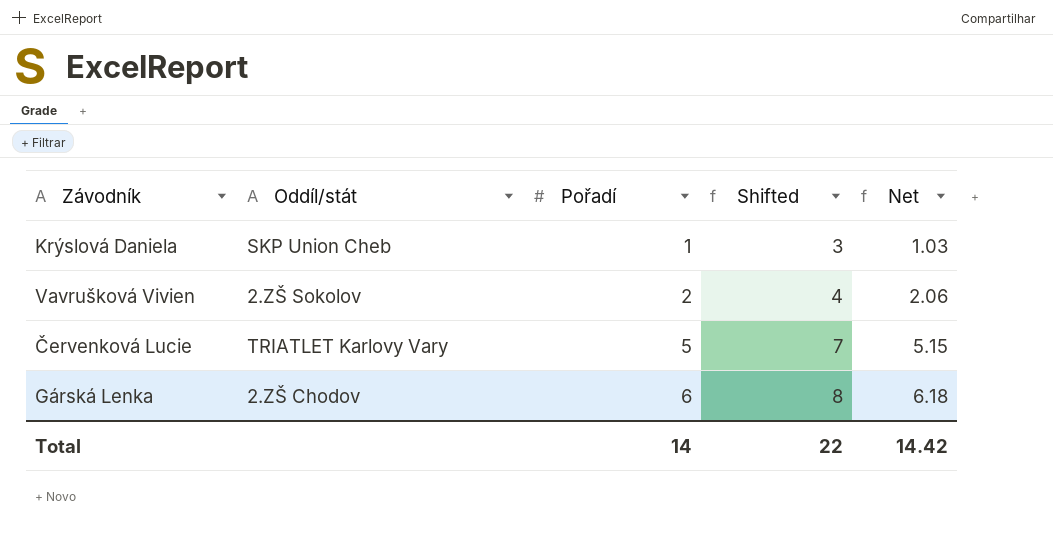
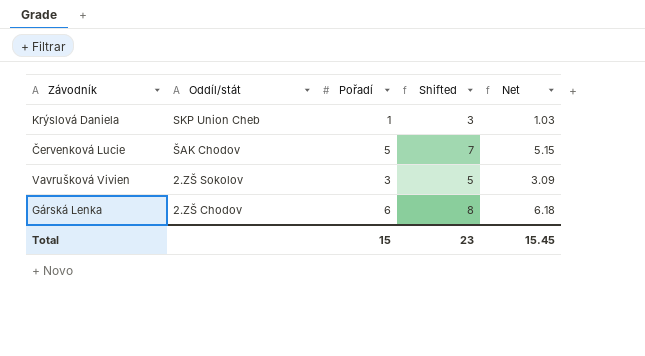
row order: Pořadí ascending -> Oddíl/stát descending
Červenková Lucie | Oddíl/stát: TRIATLET Karlovy Vary -> ŠAK Chodov
Vavrušková Vivien | Pořadí: 2 -> 3
Vavrušková Vivien | Shifted: 4 -> 5
Vavrušková Vivien | Net: 2.06 -> 3.09
Total | Pořadí: 14 -> 15
Total | Shifted: 22 -> 23
Total | Net: 14.42 -> 15.45

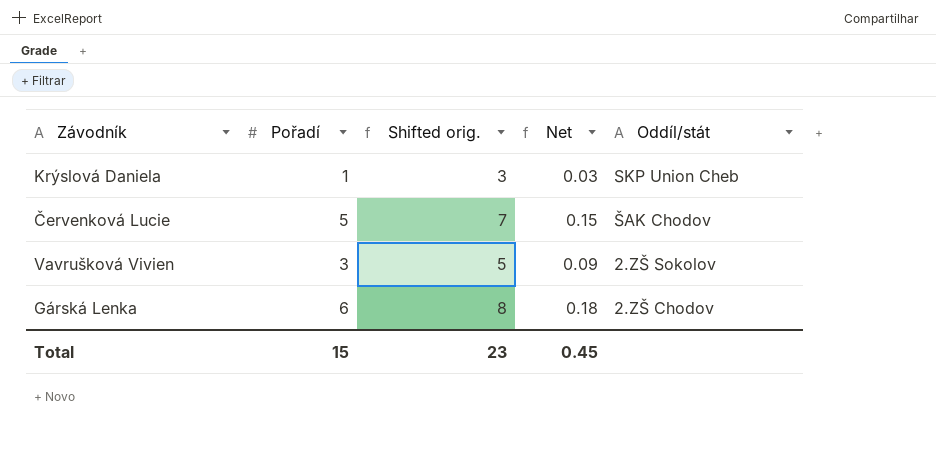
column name: Shifted -> Shifted orig.
column Net | formula: [Pořadí] * 1.03 -> [Pořadí] * 0.03
column Oddíl/stát | position: 2 -> 5
Total | Net: 15.45 -> 0.45

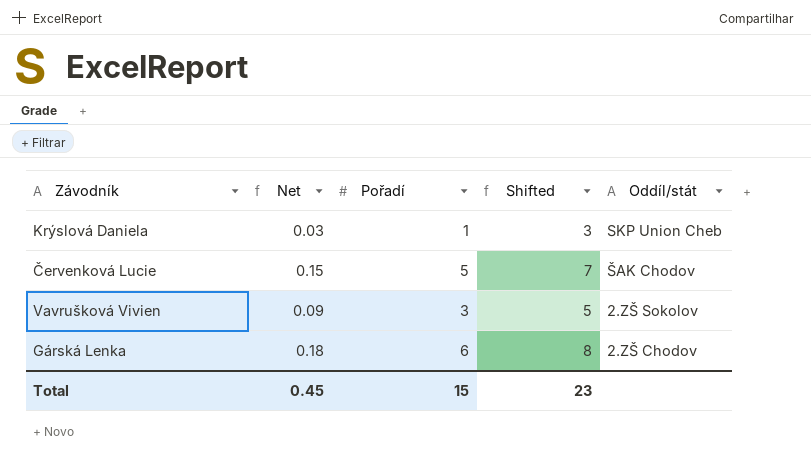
column Net | position: 4 -> 2
column name: Shifted orig. -> Shifted

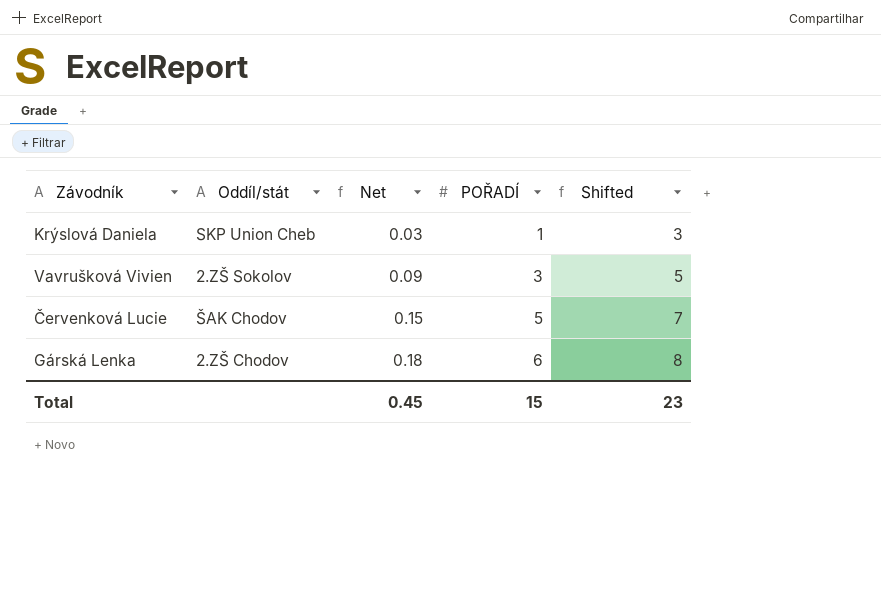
row order: Oddíl/stát descending -> Net ascending
column Oddíl/stát | position: 5 -> 2
column name: Pořadí -> POŘADÍ

